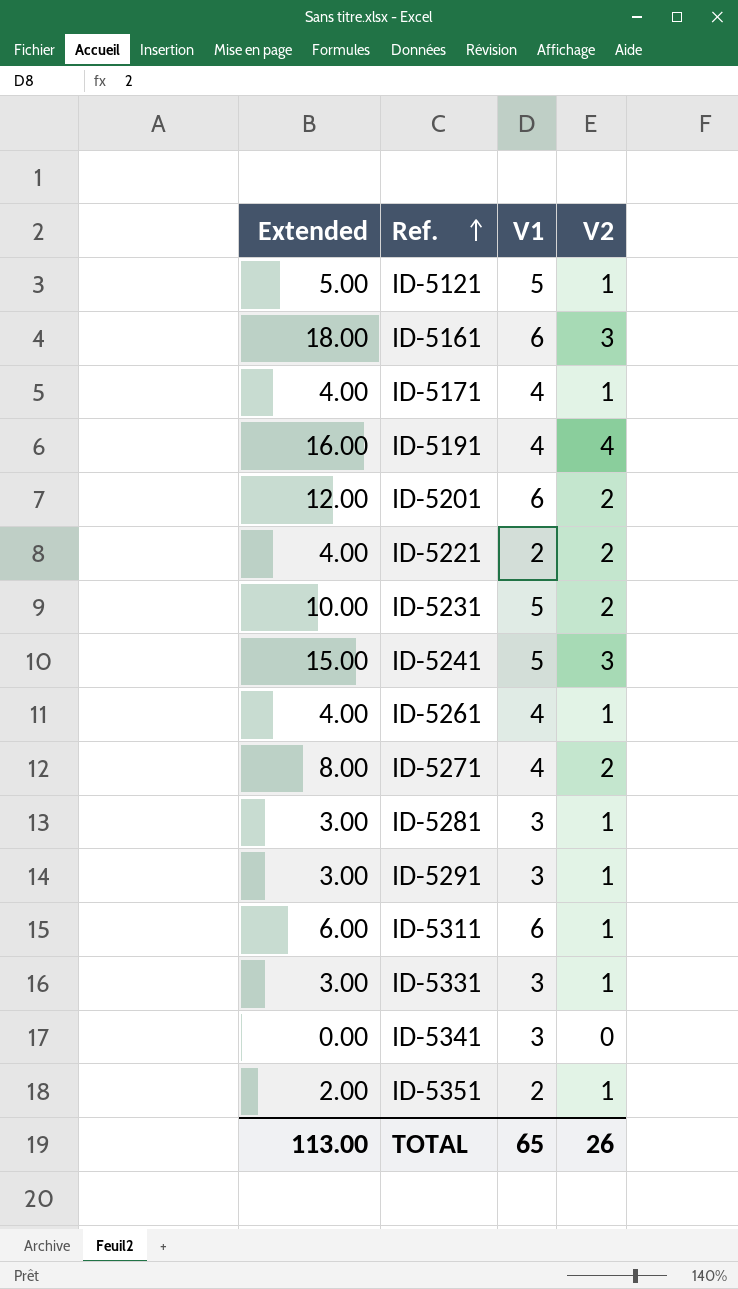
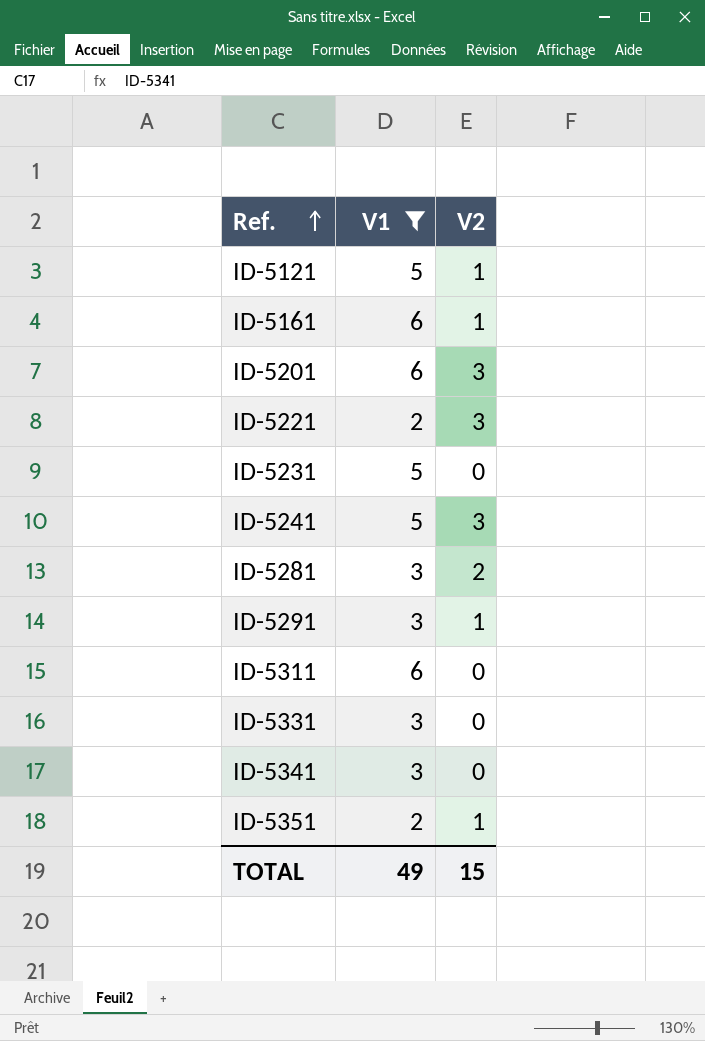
filter: none -> V1 != 4
column Extended | formula: [V1] * [V2] -> none
ID-5161 | V2: 3 -> 1
ID-5201 | V2: 2 -> 3
ID-5221 | V2: 2 -> 3
ID-5231 | V2: 2 -> 0
ID-5281 | V2: 1 -> 2
ID-5311 | V2: 1 -> 0
ID-5331 | V2: 1 -> 0
TOTAL | V1: 65 -> 49
TOTAL | V2: 26 -> 15

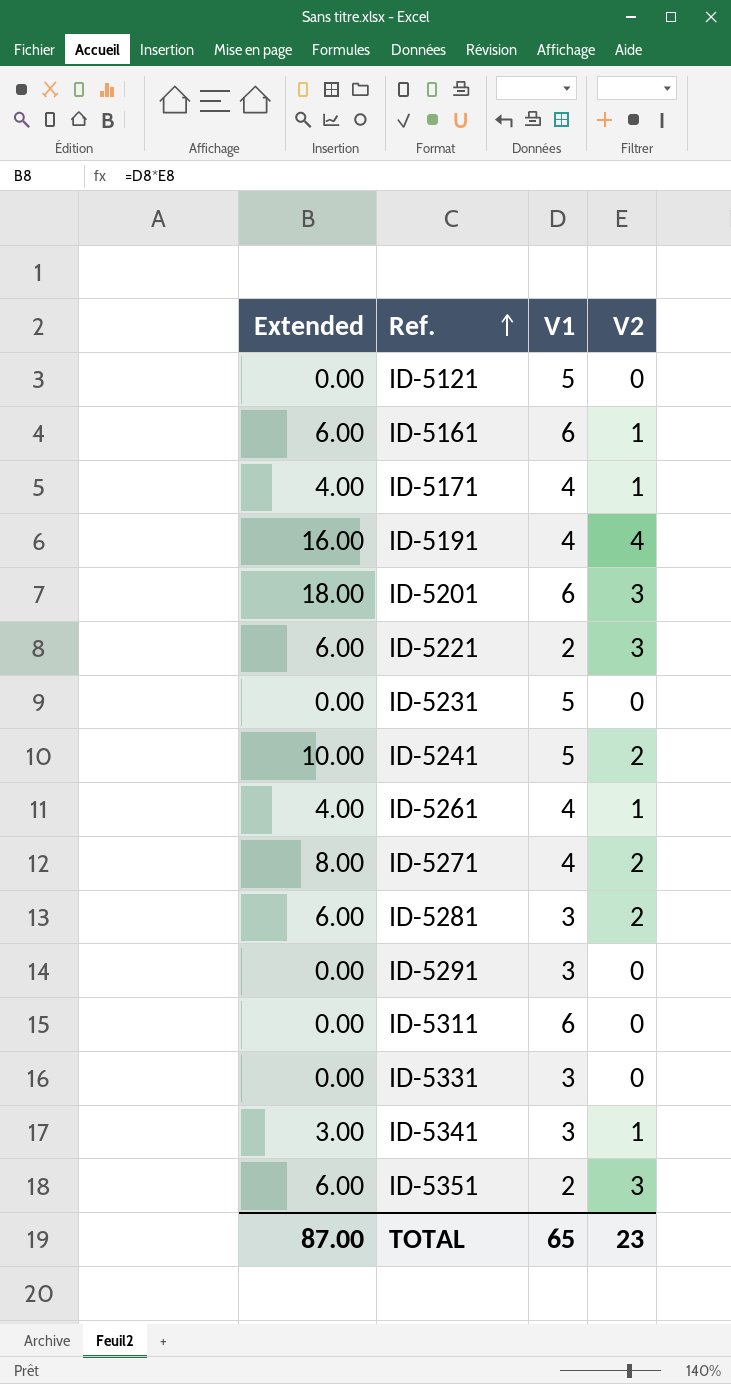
filter: V1 != 4 -> none
column Extended | formula: none -> [V1] * [V2]
ID-5121 | V2: 1 -> 0
ID-5241 | V2: 3 -> 2
ID-5291 | V2: 1 -> 0
ID-5341 | V2: 0 -> 1
ID-5351 | V2: 1 -> 3
TOTAL | V1: 49 -> 65
TOTAL | V2: 15 -> 23

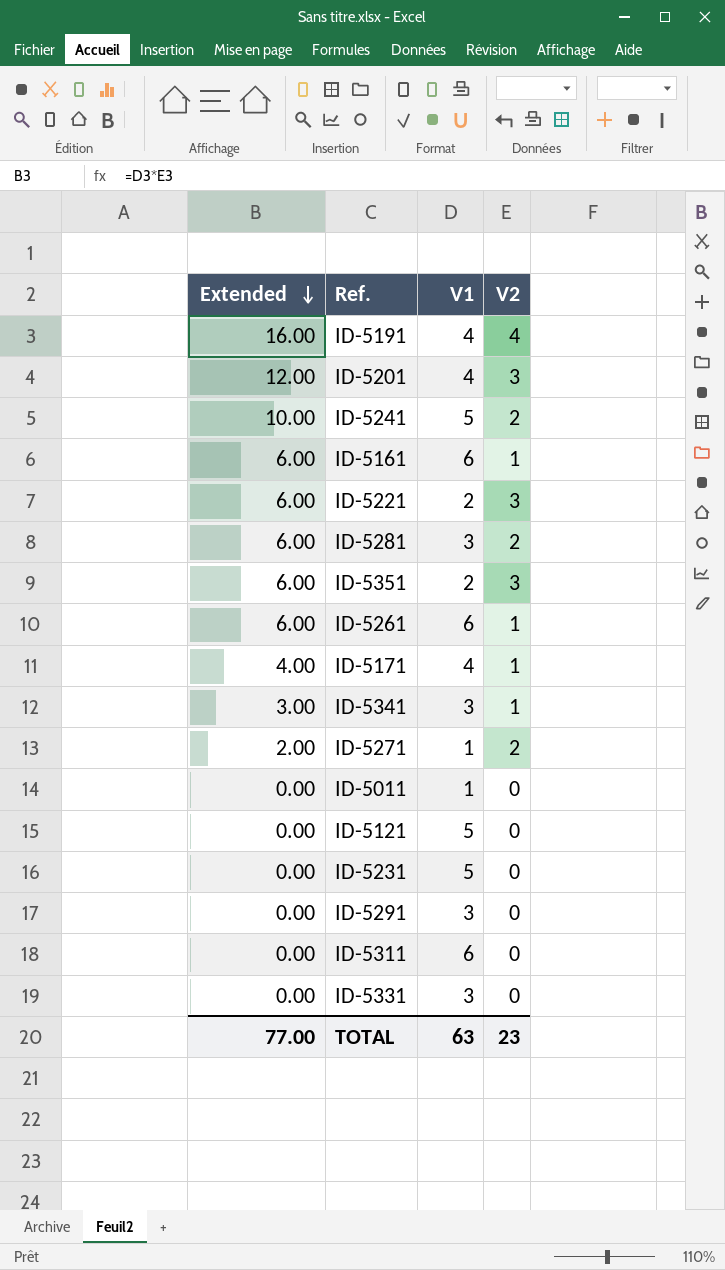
row order: Ref. ascending -> Extended descending
ID-5201 | Extended: 18.00 -> 12.00
ID-5201 | V1: 6 -> 4
ID-5261 | Extended: 4.00 -> 6.00
ID-5261 | V1: 4 -> 6
ID-5271 | Extended: 8.00 -> 2.00
ID-5271 | V1: 4 -> 1
row ID-5011: none -> 0.00 | 1 | 0
TOTAL | Extended: 87.00 -> 77.00
TOTAL | V1: 65 -> 63

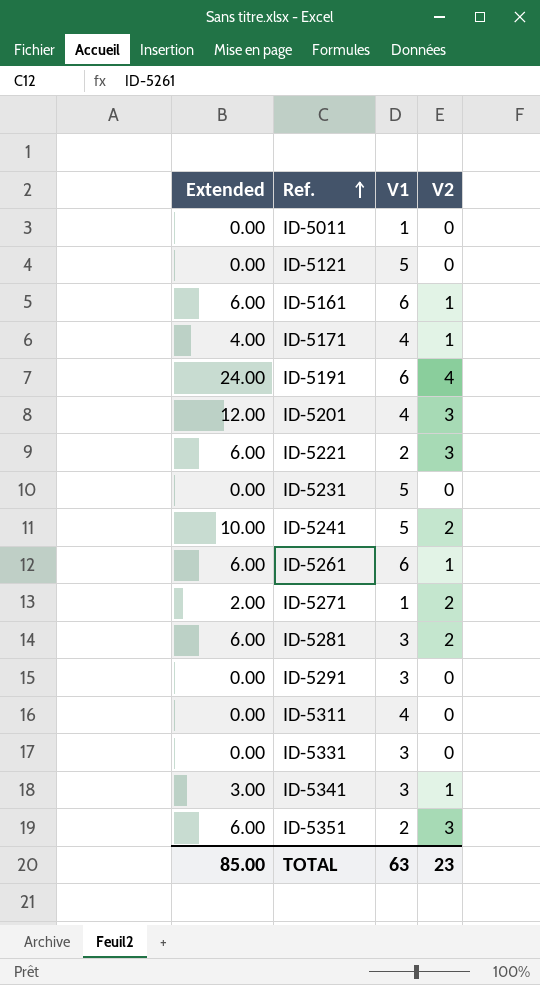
row order: Extended descending -> Ref. ascending
ID-5191 | Extended: 16.00 -> 24.00
ID-5191 | V1: 4 -> 6
ID-5311 | V1: 6 -> 4
TOTAL | Extended: 77.00 -> 85.00

